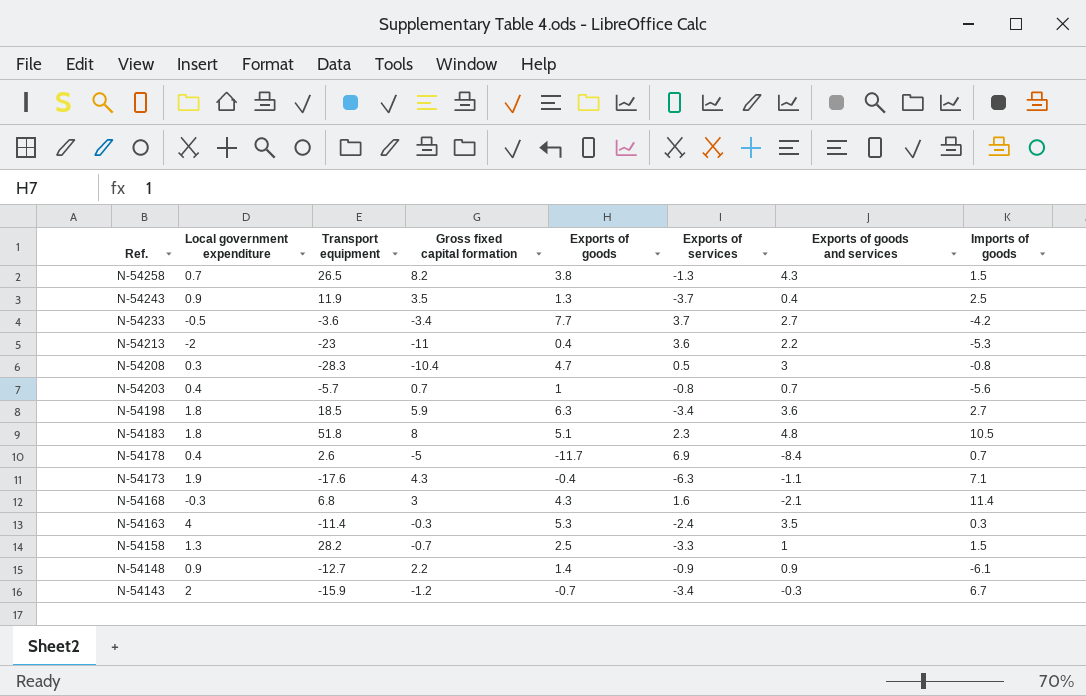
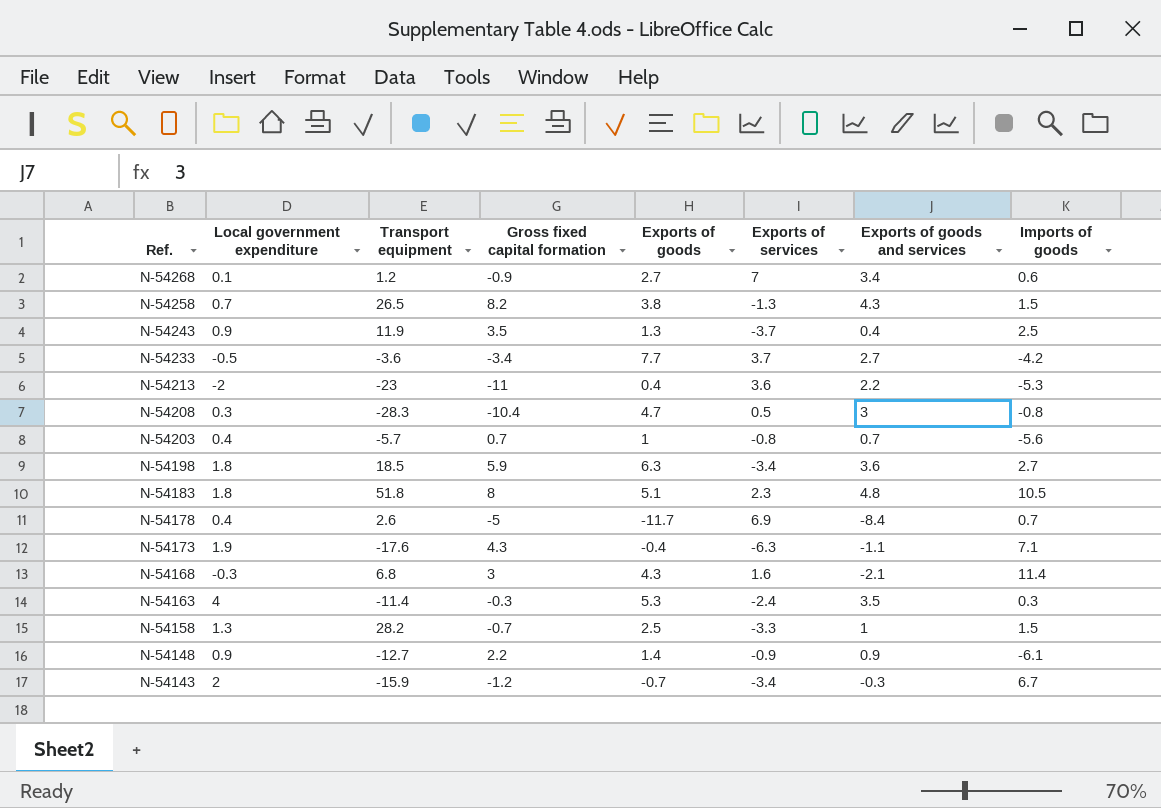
row N-54268: none -> 0.1 | 1.2 | -0.9 | 2.7 | 7 | 3.4 | 0.6

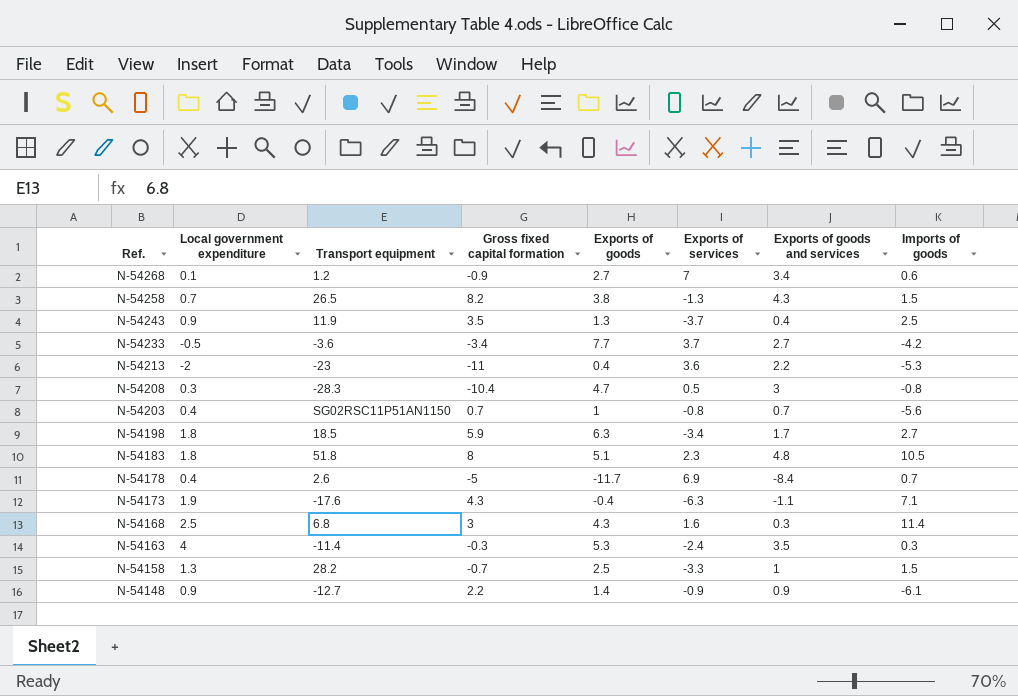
row N-54143: 2 | -15.9 | -1.2 | -0.7 | -3.4 | -0.3 | 6.7 -> none
N-54203 | Transport equipment: -5.7 -> SG02RSC11P51AN1150
N-54198 | Exports of goods and services: 3.6 -> 1.7
N-54168 | Local government expenditure: -0.3 -> 2.5
N-54168 | Exports of goods and services: -2.1 -> 0.3

